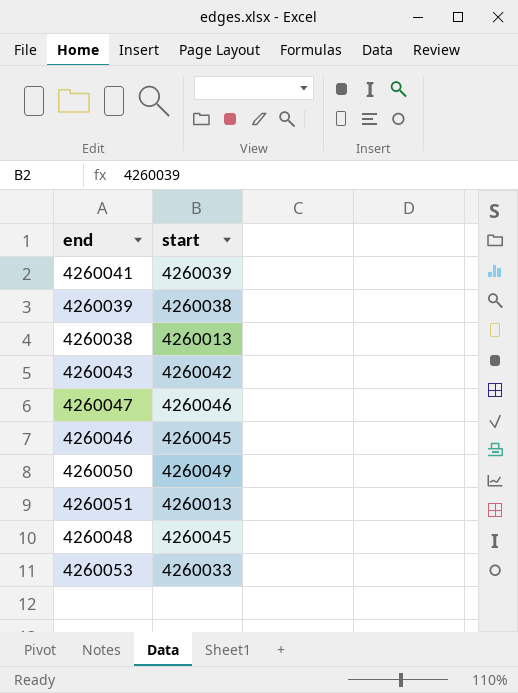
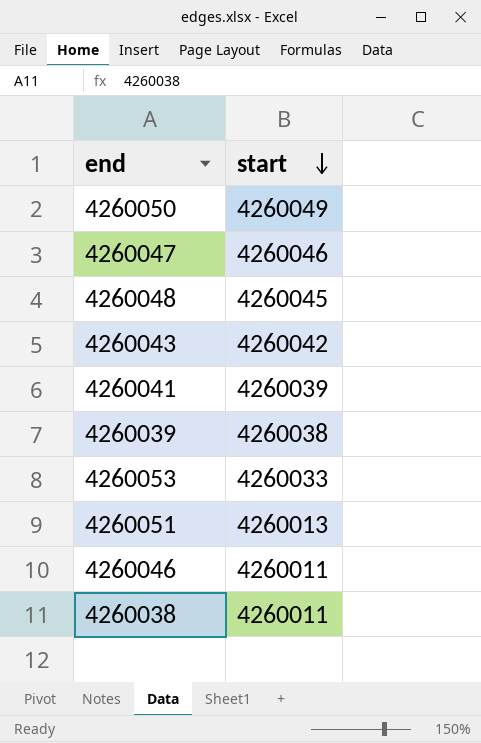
row order: none -> start descending
4260046 | start: 4260045 -> 4260011
4260038 | start: 4260013 -> 4260011

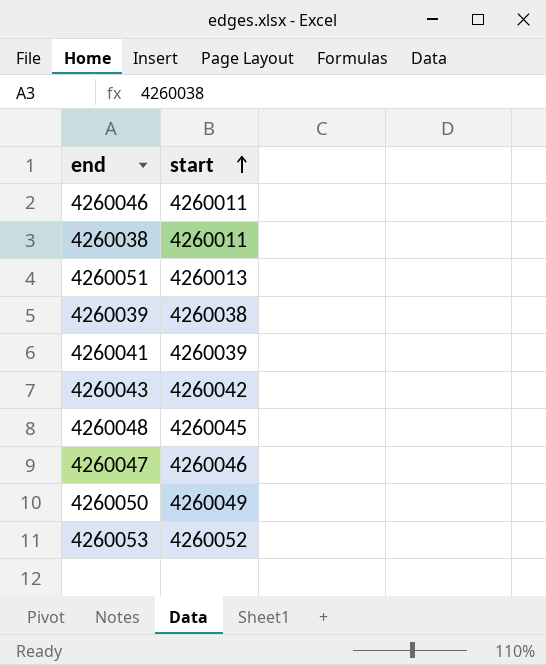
row order: start descending -> start ascending
4260053 | start: 4260033 -> 4260052

